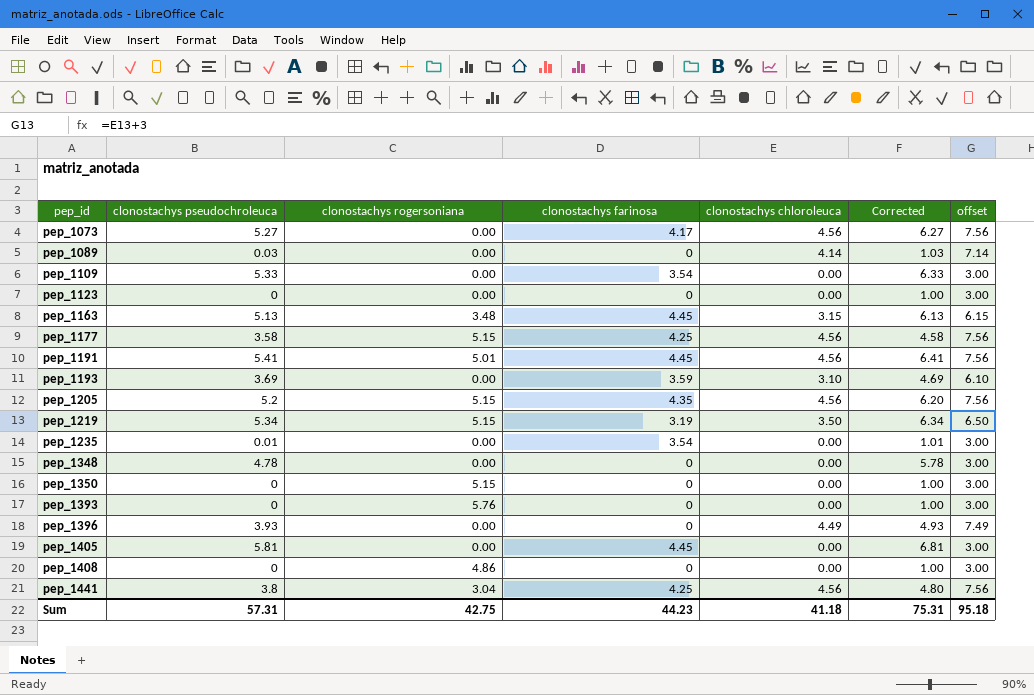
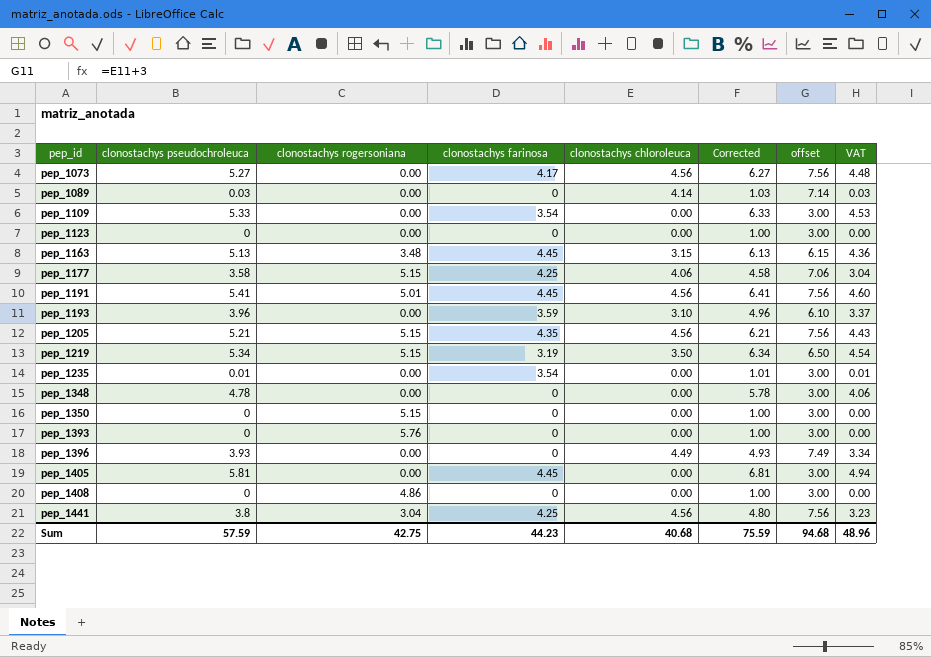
column VAT | formula: none -> [clonostachys pseudochroleuca] * 0.85
pep_1177 | clonostachys chloroleuca: 4.56 -> 4.06
pep_1177 | offset: 7.56 -> 7.06
pep_1193 | clonostachys pseudochroleuca: 3.69 -> 3.96
pep_1193 | Corrected: 4.69 -> 4.96
pep_1205 | clonostachys pseudochroleuca: 5.2 -> 5.21
pep_1205 | Corrected: 6.20 -> 6.21
Sum | clonostachys pseudochroleuca: 57.31 -> 57.59
Sum | clonostachys chloroleuca: 41.18 -> 40.68
Sum | Corrected: 75.31 -> 75.59
Sum | offset: 95.18 -> 94.68

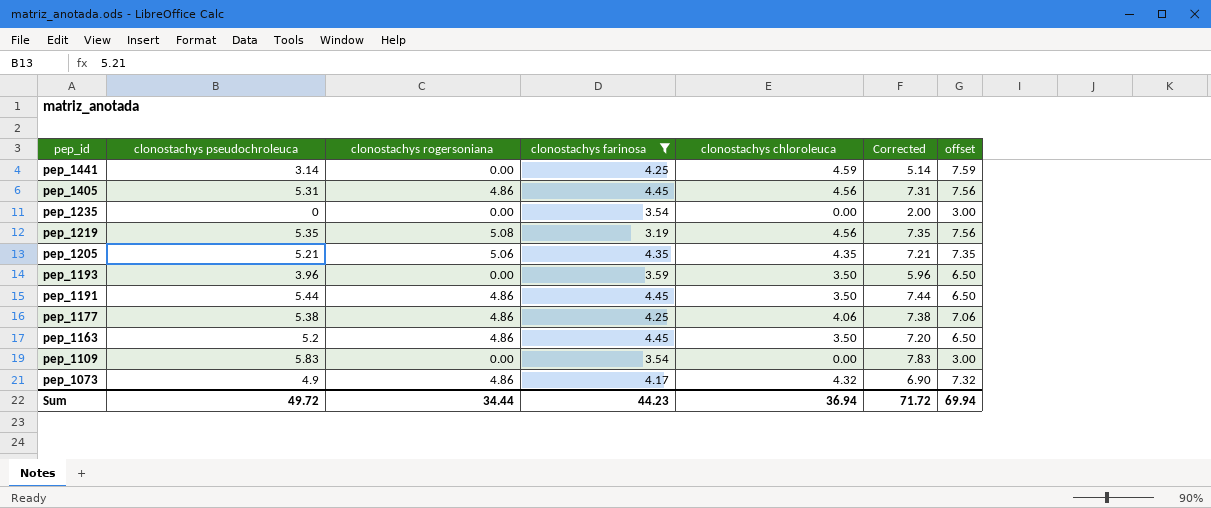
filter: none -> clonostachys farinosa != 0
row order: pep_id ascending -> pep_id descending
column VAT | formula: [clonostachys pseudochroleuca] * 0.85 -> none
column Corrected | formula: [clonostachys pseudochroleuca] + 1 -> [clonostachys pseudochroleuca] + 2
pep_1441 | clonostachys pseudochroleuca: 3.8 -> 3.14
pep_1441 | clonostachys rogersoniana: 3.04 -> 0.00
pep_1441 | clonostachys chloroleuca: 4.56 -> 4.59
pep_1441 | offset: 7.56 -> 7.59
pep_1405 | clonostachys pseudochroleuca: 5.81 -> 5.31
pep_1405 | clonostachys rogersoniana: 0.00 -> 4.86
pep_1405 | clonostachys chloroleuca: 0.00 -> 4.56
pep_1405 | offset: 3.00 -> 7.56
pep_1235 | clonostachys pseudochroleuca: 0.01 -> 0
pep_1219 | clonostachys pseudochroleuca: 5.34 -> 5.35
pep_1219 | clonostachys rogersoniana: 5.15 -> 5.08
pep_1219 | clonostachys chloroleuca: 3.50 -> 4.56
pep_1219 | offset: 6.50 -> 7.56
pep_1205 | clonostachys rogersoniana: 5.15 -> 5.06
pep_1205 | clonostachys chloroleuca: 4.56 -> 4.35
pep_1205 | offset: 7.56 -> 7.35
pep_1193 | clonostachys chloroleuca: 3.10 -> 3.50
pep_1193 | offset: 6.10 -> 6.50
pep_1191 | clonostachys pseudochroleuca: 5.41 -> 5.44
pep_1191 | clonostachys rogersoniana: 5.01 -> 4.86
pep_1191 | clonostachys chloroleuca: 4.56 -> 3.50
pep_1191 | offset: 7.56 -> 6.50
pep_1177 | clonostachys pseudochroleuca: 3.58 -> 5.38
pep_1177 | clonostachys rogersoniana: 5.15 -> 4.86
pep_1163 | clonostachys pseudochroleuca: 5.13 -> 5.2
pep_1163 | clonostachys rogersoniana: 3.48 -> 4.86
pep_1163 | clonostachys chloroleuca: 3.15 -> 3.50
pep_1163 | offset: 6.15 -> 6.50
pep_1109 | clonostachys pseudochroleuca: 5.33 -> 5.83
pep_1073 | clonostachys pseudochroleuca: 5.27 -> 4.9
pep_1073 | clonostachys rogersoniana: 0.00 -> 4.86
pep_1073 | clonostachys chloroleuca: 4.56 -> 4.32
pep_1073 | offset: 7.56 -> 7.32
Sum | clonostachys pseudochroleuca: 57.59 -> 49.72
Sum | clonostachys rogersoniana: 42.75 -> 34.44
Sum | clonostachys chloroleuca: 40.68 -> 36.94
Sum | Corrected: 75.59 -> 71.72
Sum | offset: 94.68 -> 69.94

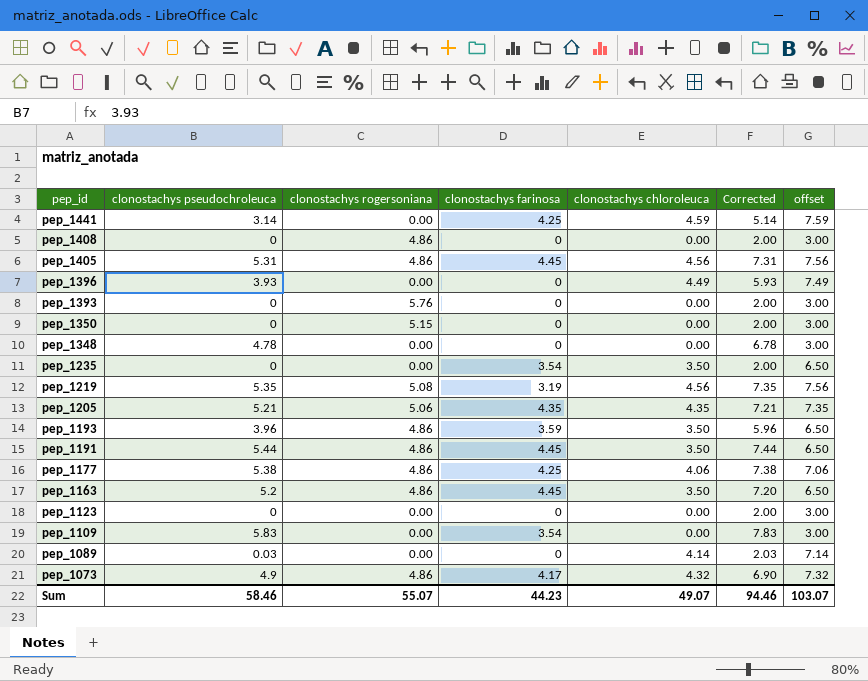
filter: clonostachys farinosa != 0 -> none
pep_1235 | clonostachys chloroleuca: 0.00 -> 3.50
pep_1235 | offset: 3.00 -> 6.50
pep_1193 | clonostachys rogersoniana: 0.00 -> 4.86
Sum | clonostachys pseudochroleuca: 49.72 -> 58.46
Sum | clonostachys rogersoniana: 34.44 -> 55.07
Sum | clonostachys chloroleuca: 36.94 -> 49.07
Sum | Corrected: 71.72 -> 94.46
Sum | offset: 69.94 -> 103.07

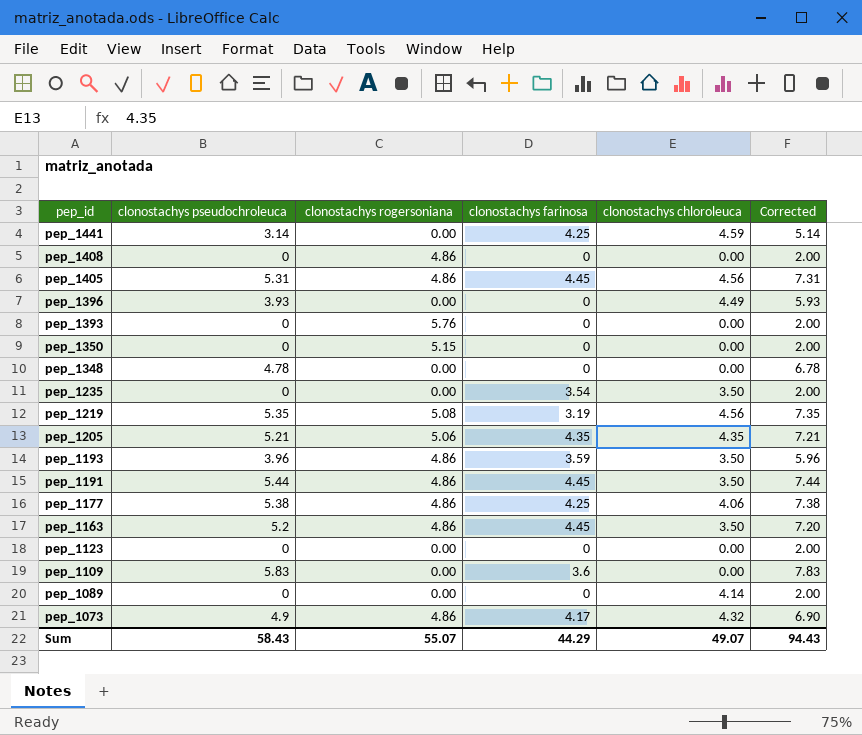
column offset | formula: [clonostachys chloroleuca] + 3 -> none
pep_1109 | clonostachys farinosa: 3.54 -> 3.6
pep_1089 | clonostachys pseudochroleuca: 0.03 -> 0
pep_1089 | Corrected: 2.03 -> 2.00
Sum | clonostachys pseudochroleuca: 58.46 -> 58.43
Sum | clonostachys farinosa: 44.23 -> 44.29
Sum | Corrected: 94.46 -> 94.43

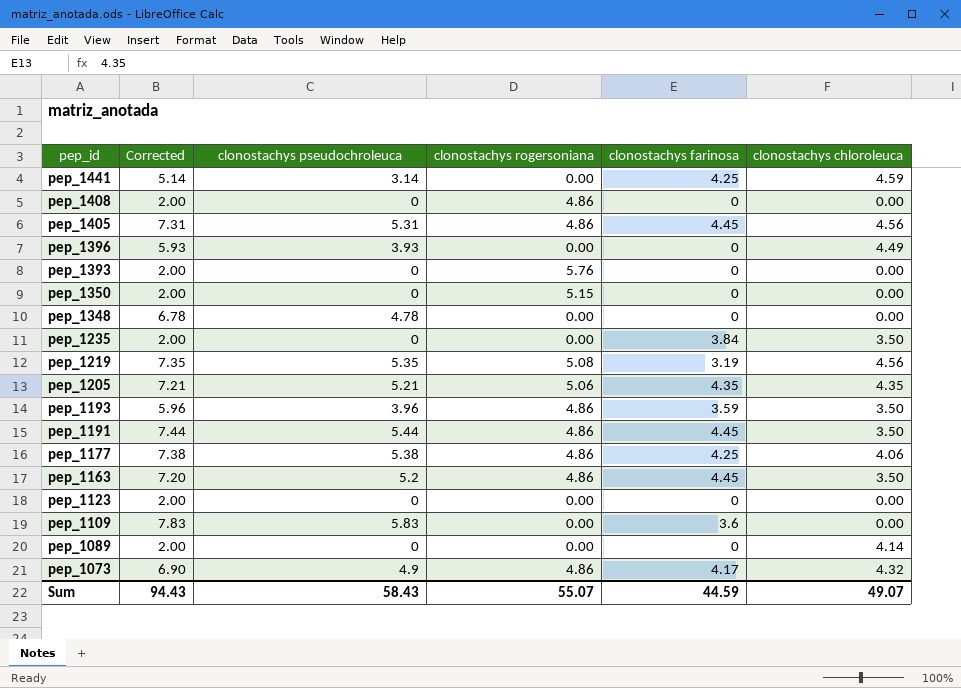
column Corrected | position: 6 -> 2
pep_1235 | clonostachys farinosa: 3.54 -> 3.84
Sum | clonostachys farinosa: 44.29 -> 44.59

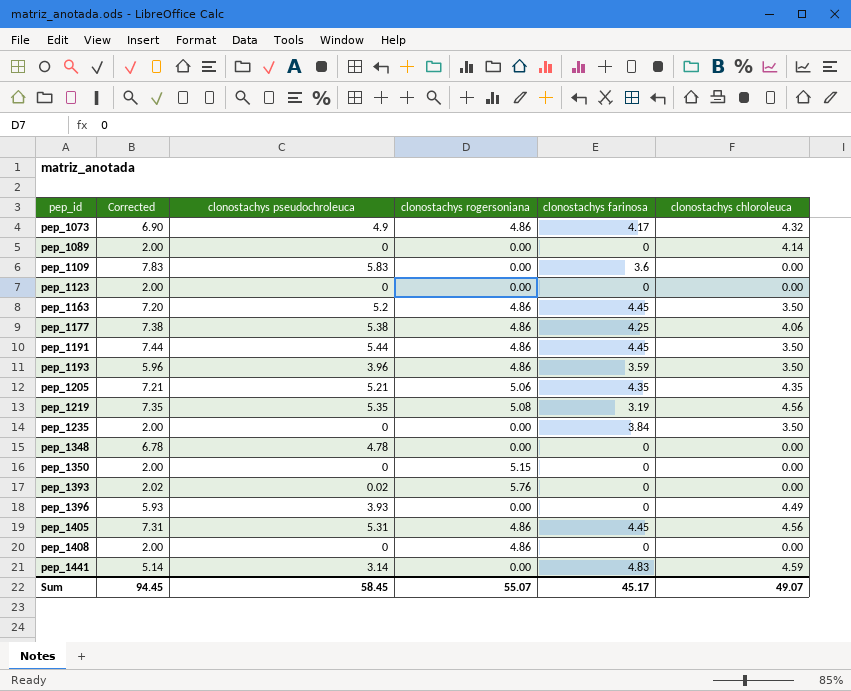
row order: pep_id descending -> pep_id ascending
pep_1393 | Corrected: 2.00 -> 2.02
pep_1393 | clonostachys pseudochroleuca: 0 -> 0.02
pep_1441 | clonostachys farinosa: 4.25 -> 4.83
Sum | Corrected: 94.43 -> 94.45
Sum | clonostachys pseudochroleuca: 58.43 -> 58.45
Sum | clonostachys farinosa: 44.59 -> 45.17

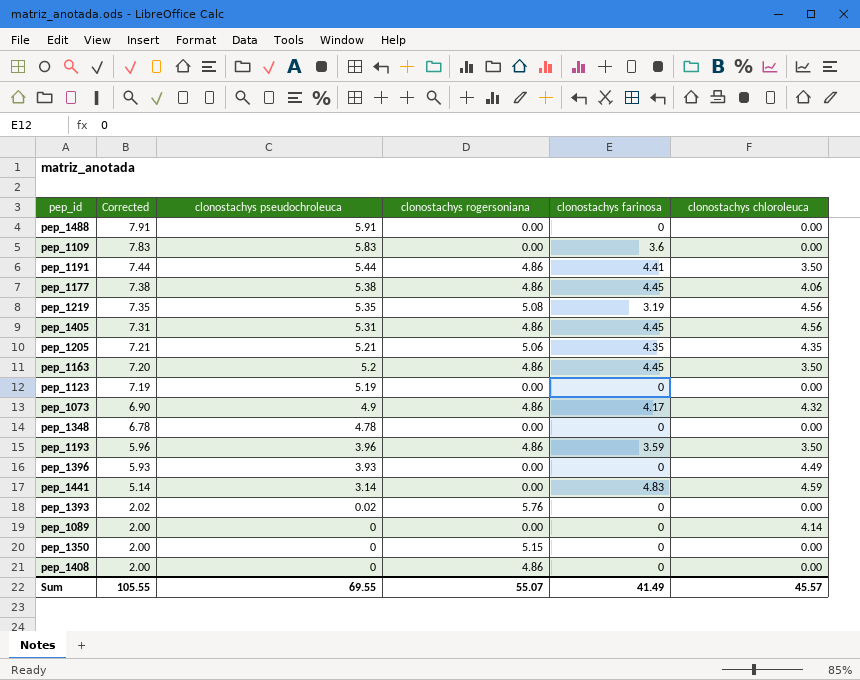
row order: pep_id ascending -> Corrected descending
row pep_1235: 2.00 | 0 | 0.00 | 3.84 | 3.50 -> none
row pep_1488: none -> 7.91 | 5.91 | 0.00 | 0 | 0.00
pep_1191 | clonostachys farinosa: 4.45 -> 4.41
pep_1177 | clonostachys farinosa: 4.25 -> 4.45
pep_1123 | Corrected: 2.00 -> 7.19
pep_1123 | clonostachys pseudochroleuca: 0 -> 5.19
Sum | Corrected: 94.45 -> 105.55
Sum | clonostachys pseudochroleuca: 58.45 -> 69.55
Sum | clonostachys farinosa: 45.17 -> 41.49
Sum | clonostachys chloroleuca: 49.07 -> 45.57

